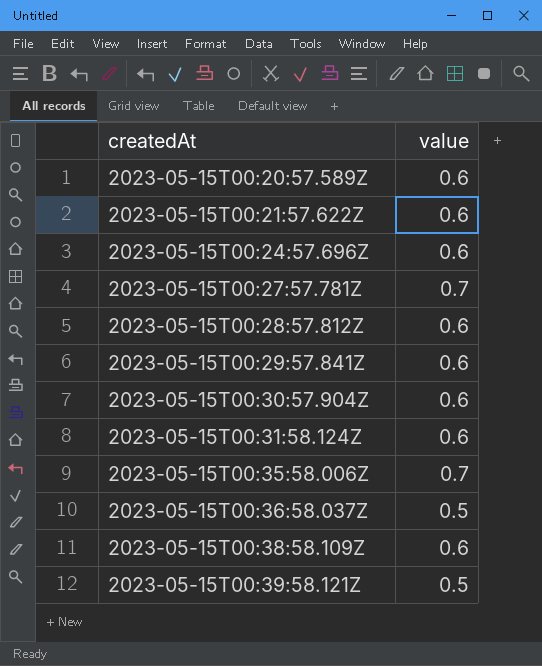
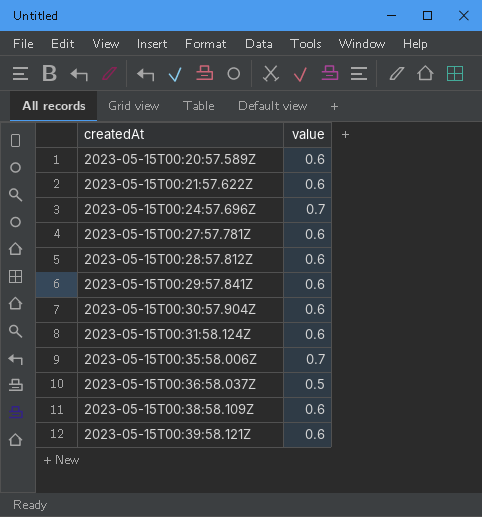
2023-05-15T00:24:57.696Z | value: 0.6 -> 0.7
2023-05-15T00:27:57.781Z | value: 0.7 -> 0.6
2023-05-15T00:39:58.121Z | value: 0.5 -> 0.6

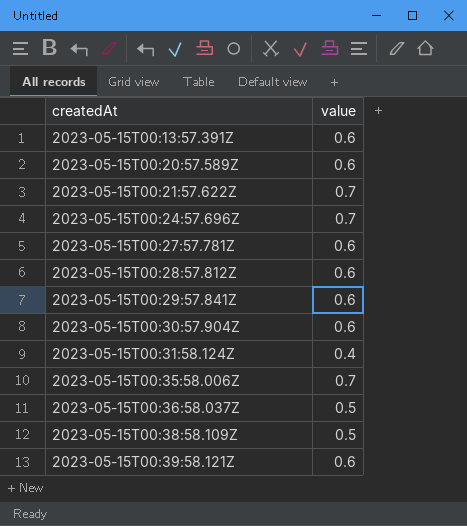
row 2023-05-15T00:13:57.391Z: none -> 0.6
2023-05-15T00:21:57.622Z | value: 0.6 -> 0.7
2023-05-15T00:31:58.124Z | value: 0.6 -> 0.4
2023-05-15T00:38:58.109Z | value: 0.6 -> 0.5

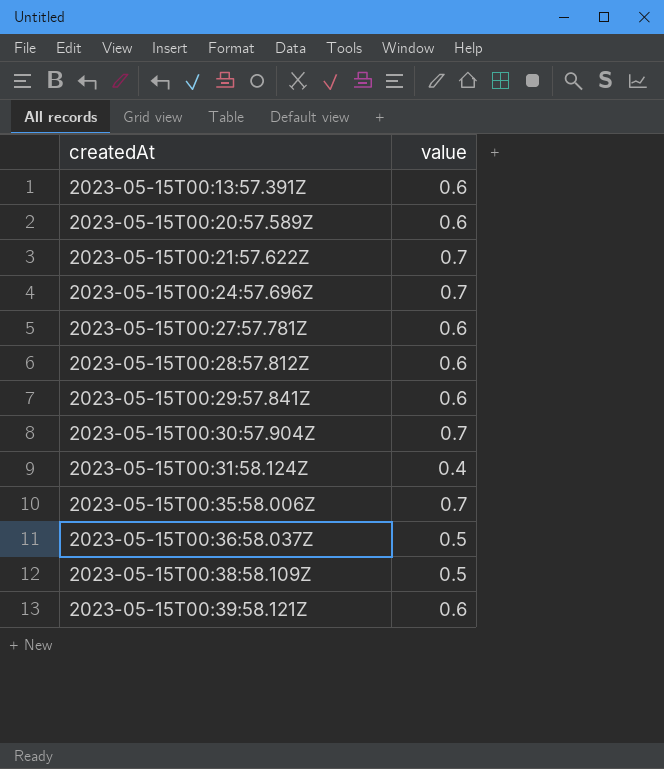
2023-05-15T00:30:57.904Z | value: 0.6 -> 0.7

